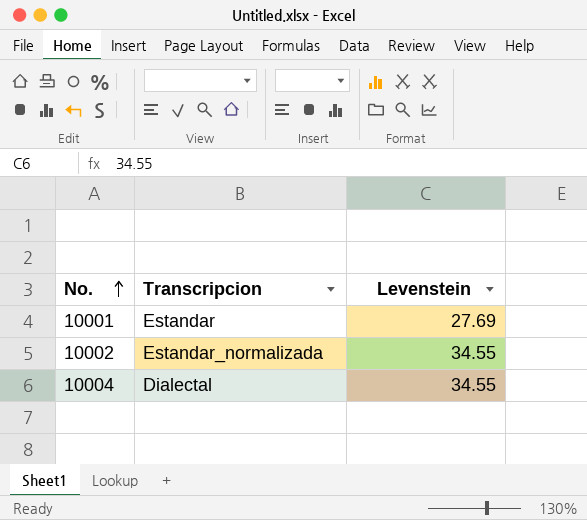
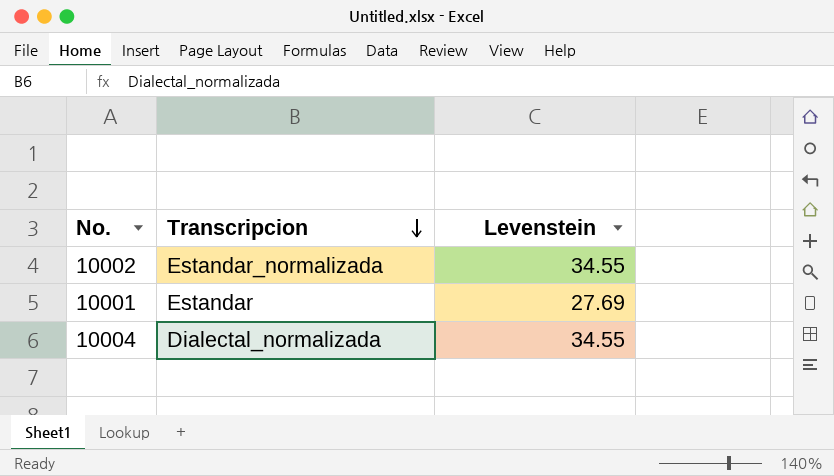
row order: No. ascending -> Transcripcion descending
10004 | Transcripcion: Dialectal -> Dialectal_normalizada

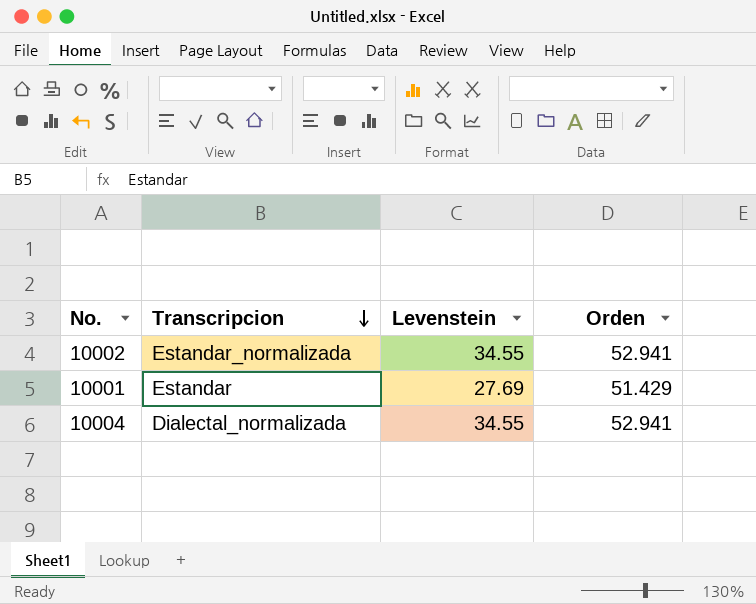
column Orden | position: none -> 4

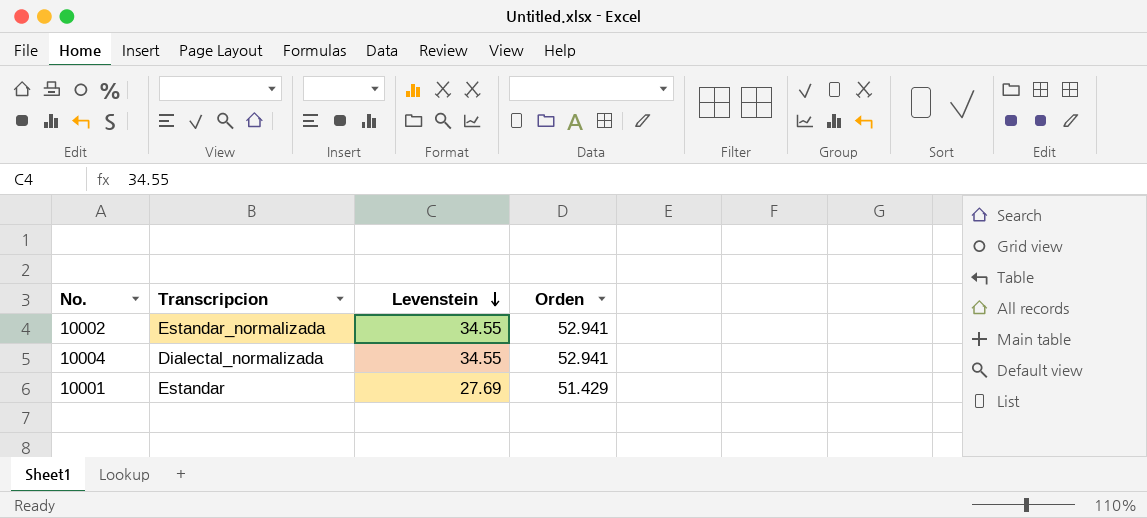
row order: Transcripcion descending -> Levenstein descending

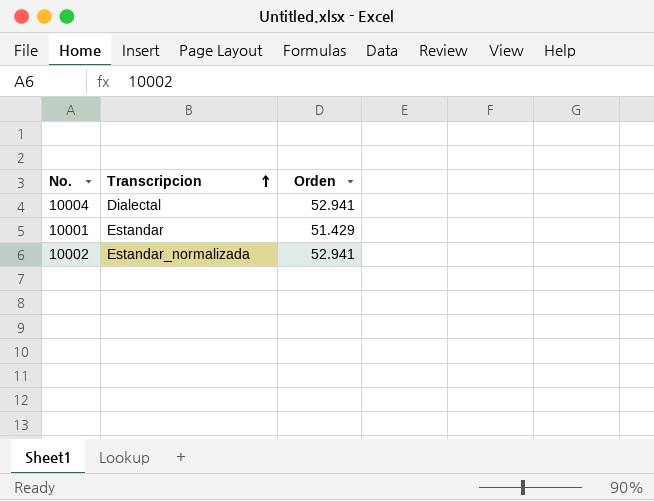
row order: Levenstein descending -> Transcripcion ascending
column Levenstein | position: 3 -> none
10004 | Transcripcion: Dialectal_normalizada -> Dialectal

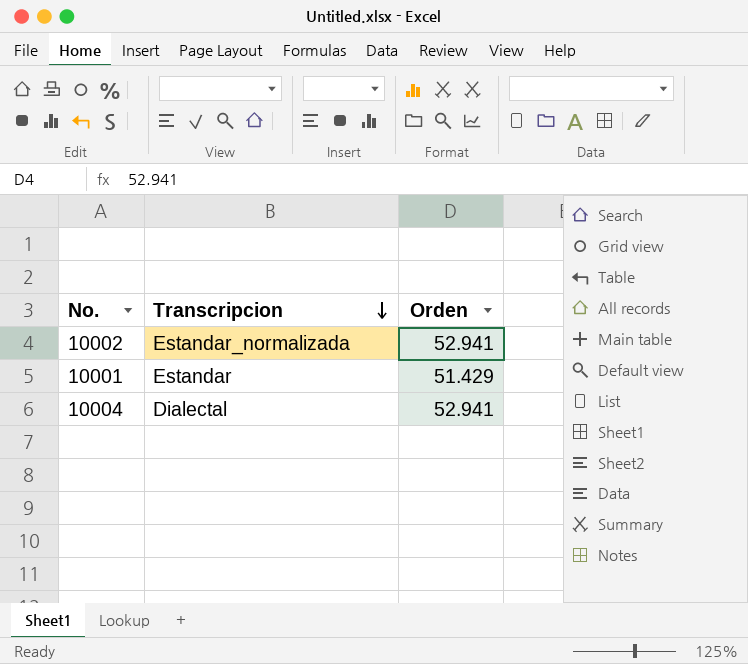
row order: Transcripcion ascending -> Transcripcion descending

